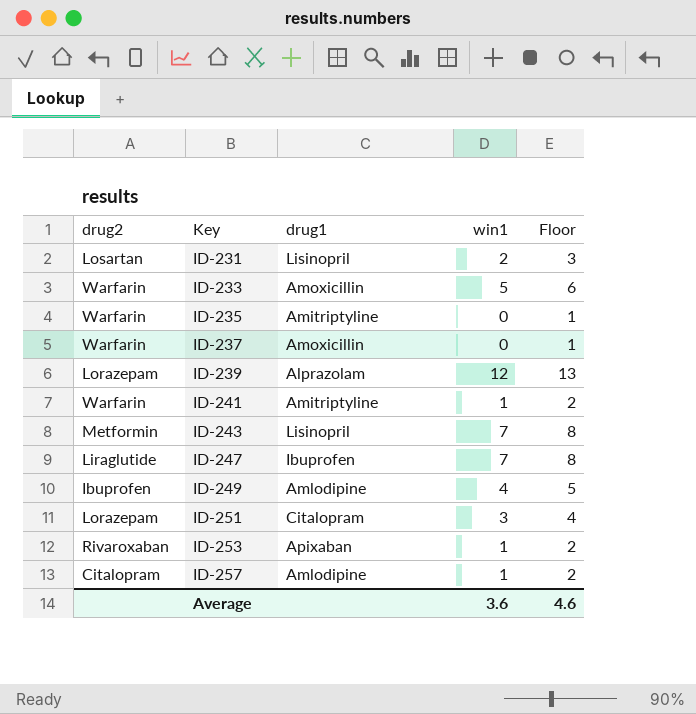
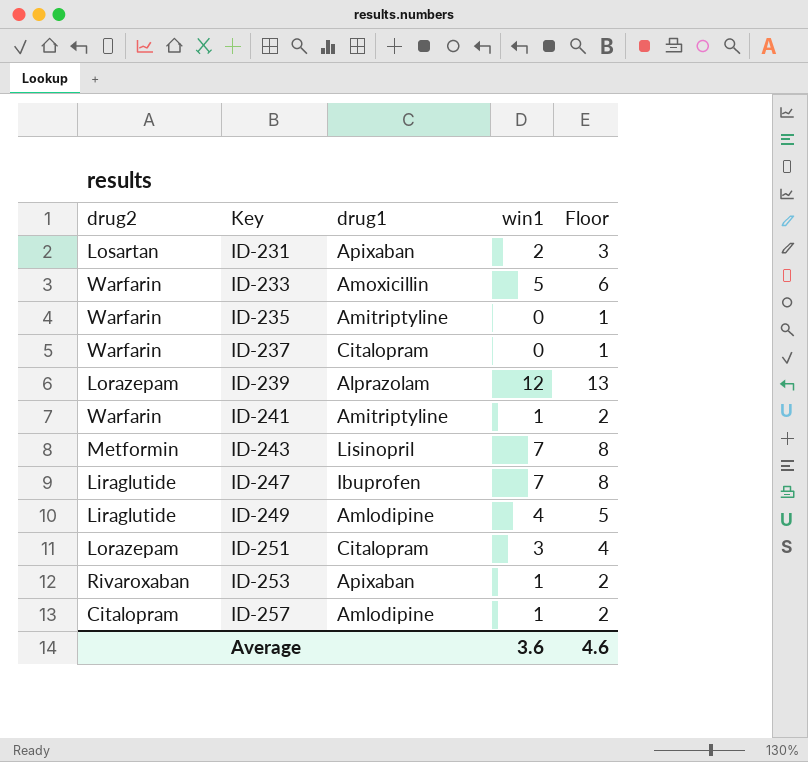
ID-231 | drug1: Lisinopril -> Apixaban
ID-237 | drug1: Amoxicillin -> Citalopram
ID-249 | drug2: Ibuprofen -> Liraglutide

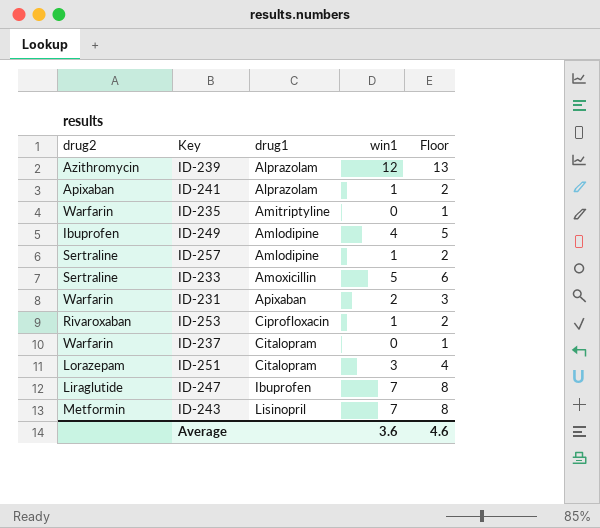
row order: Key ascending -> drug1 ascending
ID-239 | drug2: Lorazepam -> Azithromycin
ID-241 | drug2: Warfarin -> Apixaban
ID-241 | drug1: Amitriptyline -> Alprazolam
ID-249 | drug2: Liraglutide -> Ibuprofen
ID-257 | drug2: Citalopram -> Sertraline
ID-233 | drug2: Warfarin -> Sertraline
ID-231 | drug2: Losartan -> Warfarin
ID-253 | drug1: Apixaban -> Ciprofloxacin

